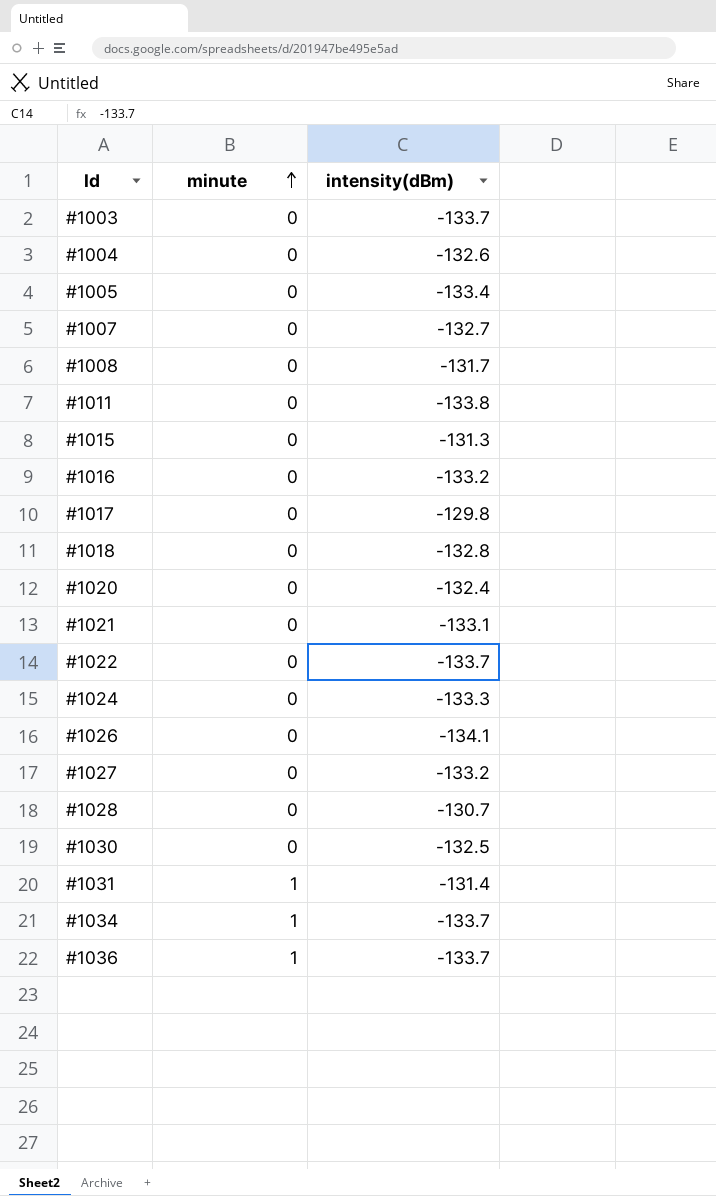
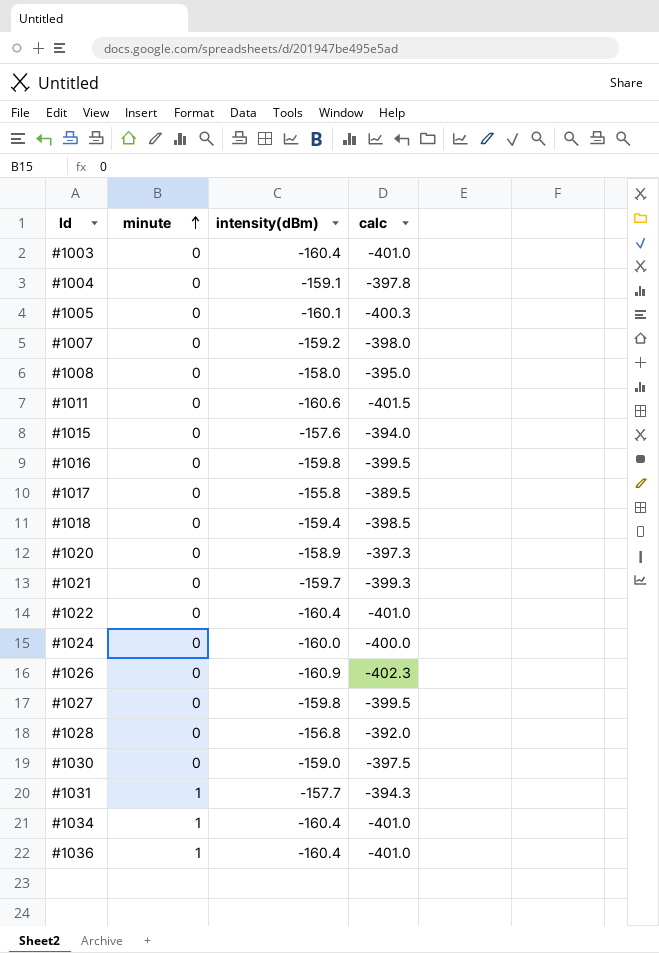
column calc | formula: none -> [intensity(dBm)] * 2.5
#1003 | intensity(dBm): -133.7 -> -160.4
#1004 | intensity(dBm): -132.6 -> -159.1
#1005 | intensity(dBm): -133.4 -> -160.1
#1007 | intensity(dBm): -132.7 -> -159.2
#1008 | intensity(dBm): -131.7 -> -158.0
#1011 | intensity(dBm): -133.8 -> -160.6
#1015 | intensity(dBm): -131.3 -> -157.6
#1016 | intensity(dBm): -133.2 -> -159.8
#1017 | intensity(dBm): -129.8 -> -155.8
#1018 | intensity(dBm): -132.8 -> -159.4
#1020 | intensity(dBm): -132.4 -> -158.9
#1021 | intensity(dBm): -133.1 -> -159.7
#1022 | intensity(dBm): -133.7 -> -160.4
#1024 | intensity(dBm): -133.3 -> -160.0
#1026 | intensity(dBm): -134.1 -> -160.9
#1027 | intensity(dBm): -133.2 -> -159.8
#1028 | intensity(dBm): -130.7 -> -156.8
#1030 | intensity(dBm): -132.5 -> -159.0
#1031 | intensity(dBm): -131.4 -> -157.7
#1034 | intensity(dBm): -133.7 -> -160.4
#1036 | intensity(dBm): -133.7 -> -160.4

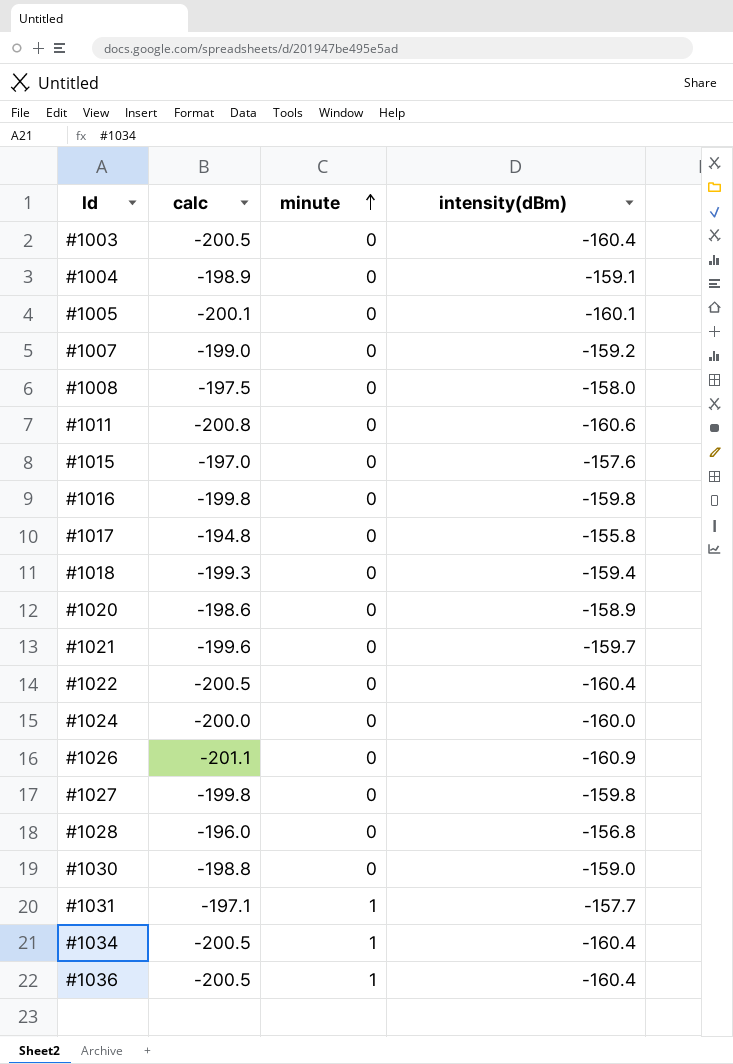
column calc | formula: [intensity(dBm)] * 2.5 -> [intensity(dBm)] * 1.25
column calc | position: 4 -> 2

